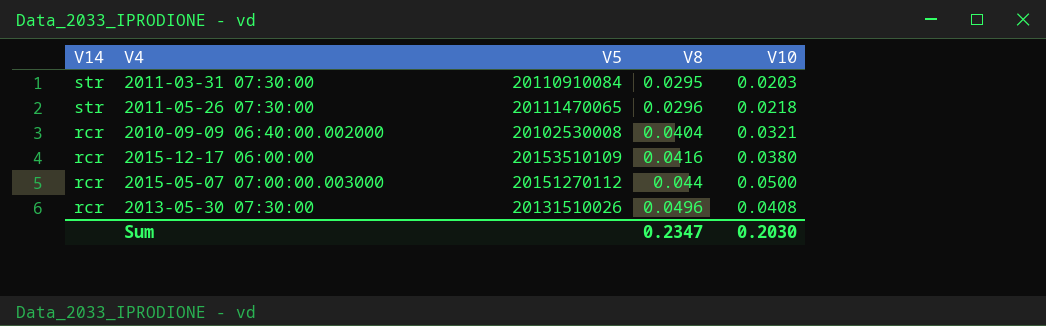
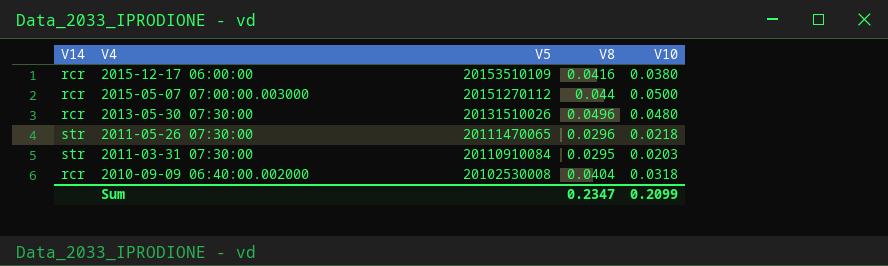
row order: V14 descending -> V4 descending
2013-05-30 07:30:00 | V10: 0.0408 -> 0.0480
2010-09-09 06:40:00.002000 | V10: 0.0321 -> 0.0318
Sum | V10: 0.2030 -> 0.2099

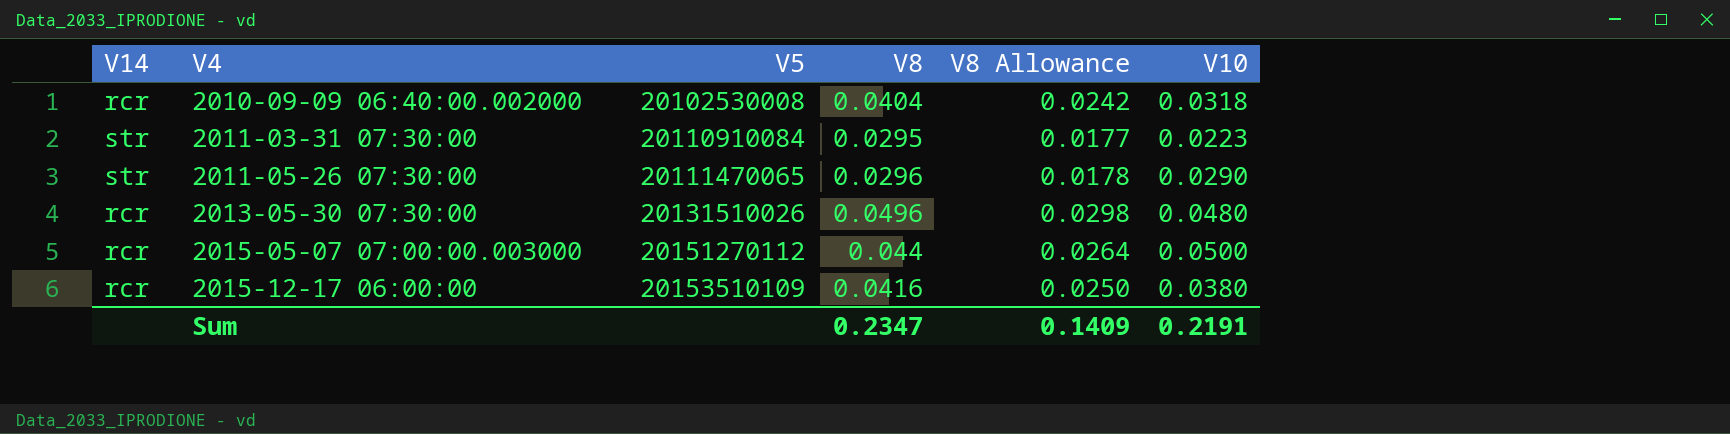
row order: V4 descending -> V4 ascending
column V8 Allowance | formula: none -> [V8] * 0.6
2011-03-31 07:30:00 | V10: 0.0203 -> 0.0223
2011-05-26 07:30:00 | V10: 0.0218 -> 0.0290
Sum | V10: 0.2099 -> 0.2191

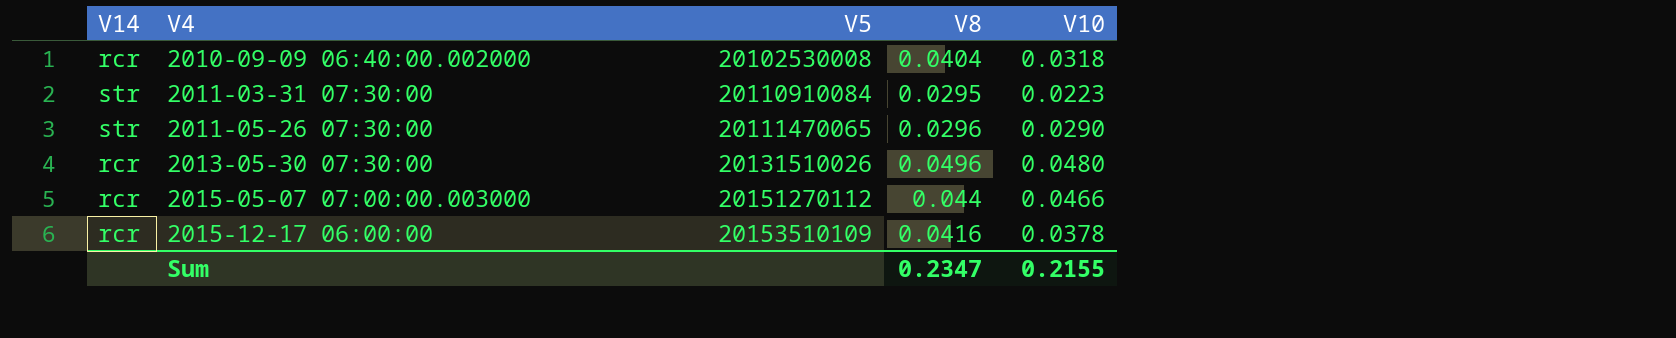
column V8 Allowance | formula: [V8] * 0.6 -> none
2015-05-07 07:00:00.003000 | V10: 0.0500 -> 0.0466
2015-12-17 06:00:00 | V10: 0.0380 -> 0.0378
Sum | V10: 0.2191 -> 0.2155

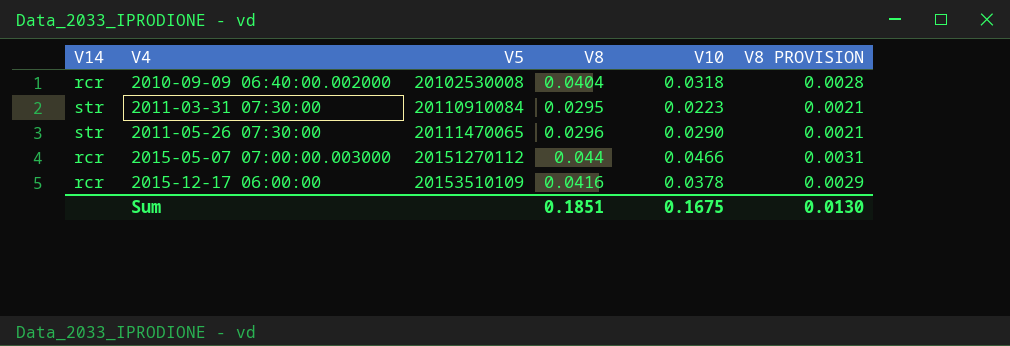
column V8 PROVISION | formula: none -> [V8] * 0.07
row 2013-05-30 07:30:00: rcr | 20131510026 | 0.0496 | 0.0480 -> none
Sum | V8: 0.2347 -> 0.1851
Sum | V10: 0.2155 -> 0.1675

